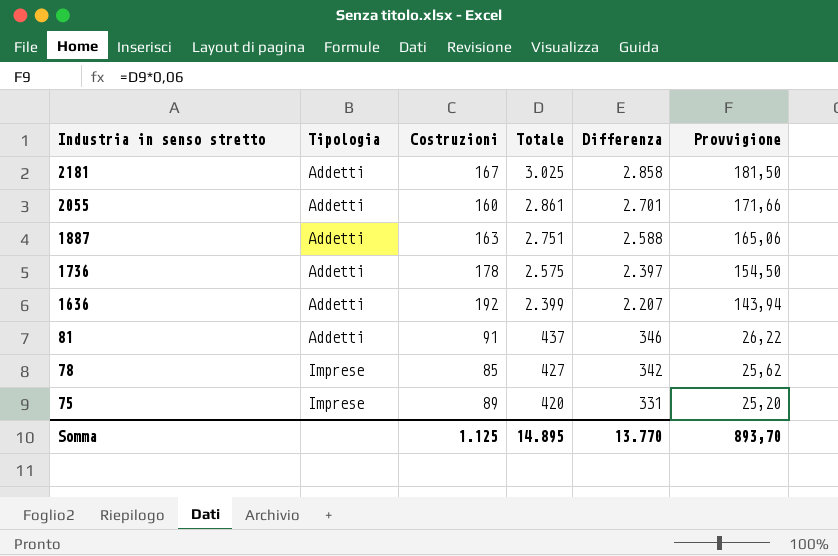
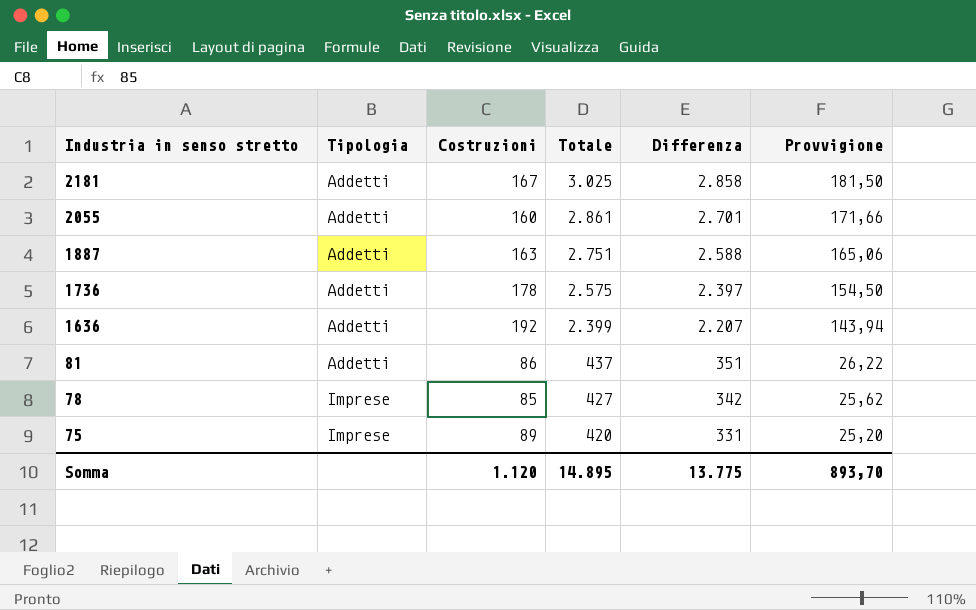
81 | Costruzioni: 91 -> 86
81 | Differenza: 346 -> 351
Somma | Costruzioni: 1.125 -> 1.120
Somma | Differenza: 13.770 -> 13.775

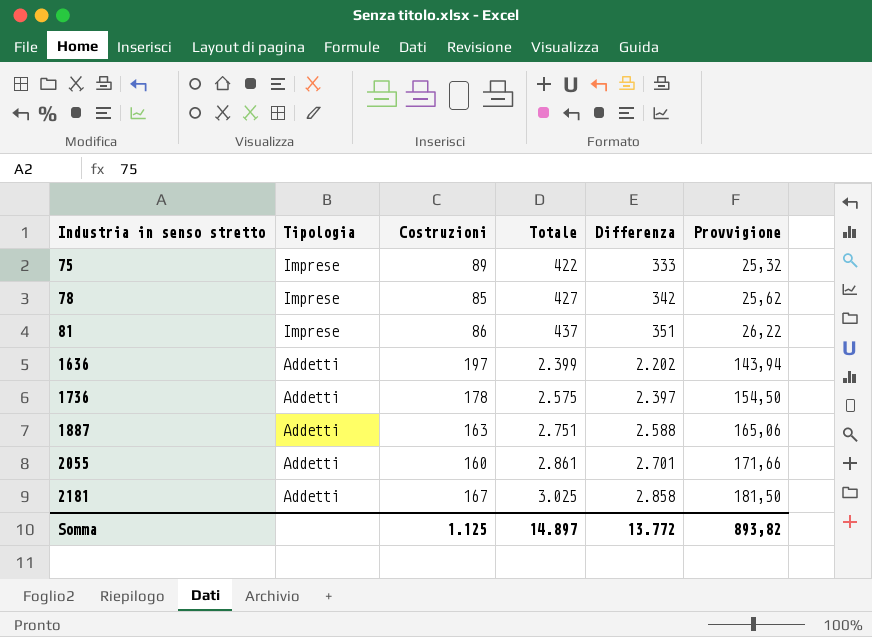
row order: Industria in senso stretto descending -> Industria in senso stretto ascending
75 | Totale: 420 -> 422
75 | Differenza: 331 -> 333
75 | Provvigione: 25,20 -> 25,32
81 | Tipologia: Addetti -> Imprese
1636 | Costruzioni: 192 -> 197
1636 | Differenza: 2.207 -> 2.202
Somma | Costruzioni: 1.120 -> 1.125
Somma | Totale: 14.895 -> 14.897
Somma | Differenza: 13.775 -> 13.772
Somma | Provvigione: 893,70 -> 893,82

